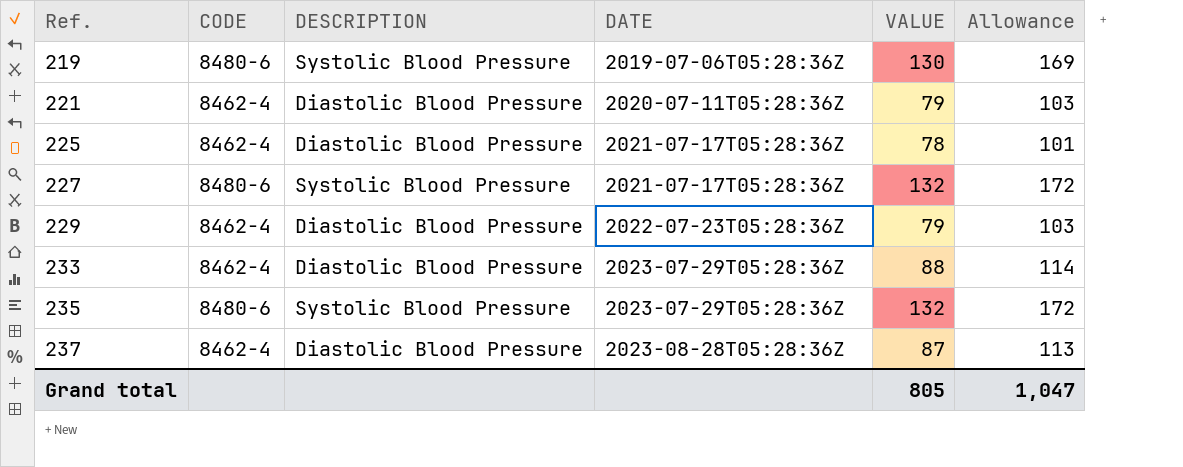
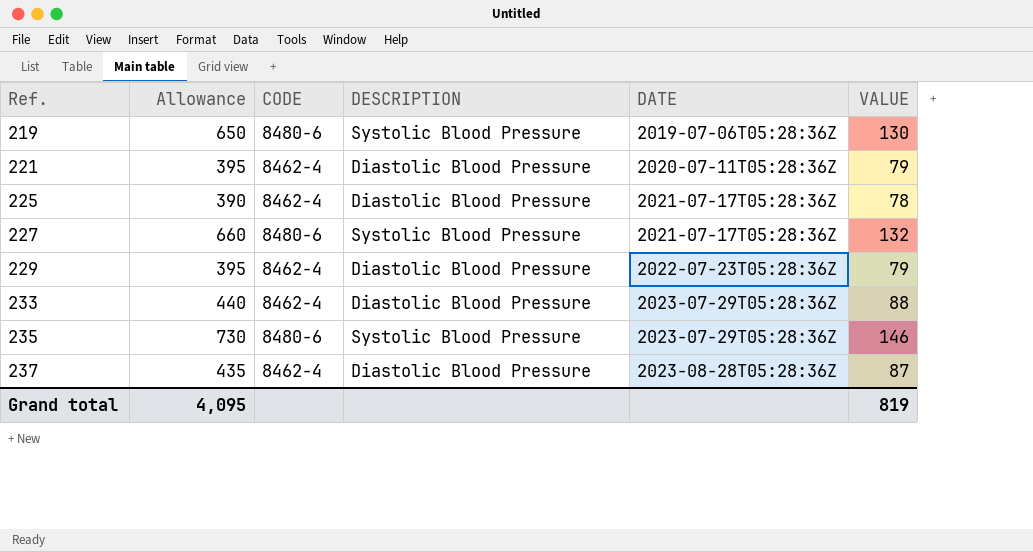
column Allowance | formula: [VALUE] * 1.3 -> [VALUE] * 5
column Allowance | position: 6 -> 2
235 | VALUE: 132 -> 146
Grand total | Allowance: 1,047 -> 4,095
Grand total | VALUE: 805 -> 819

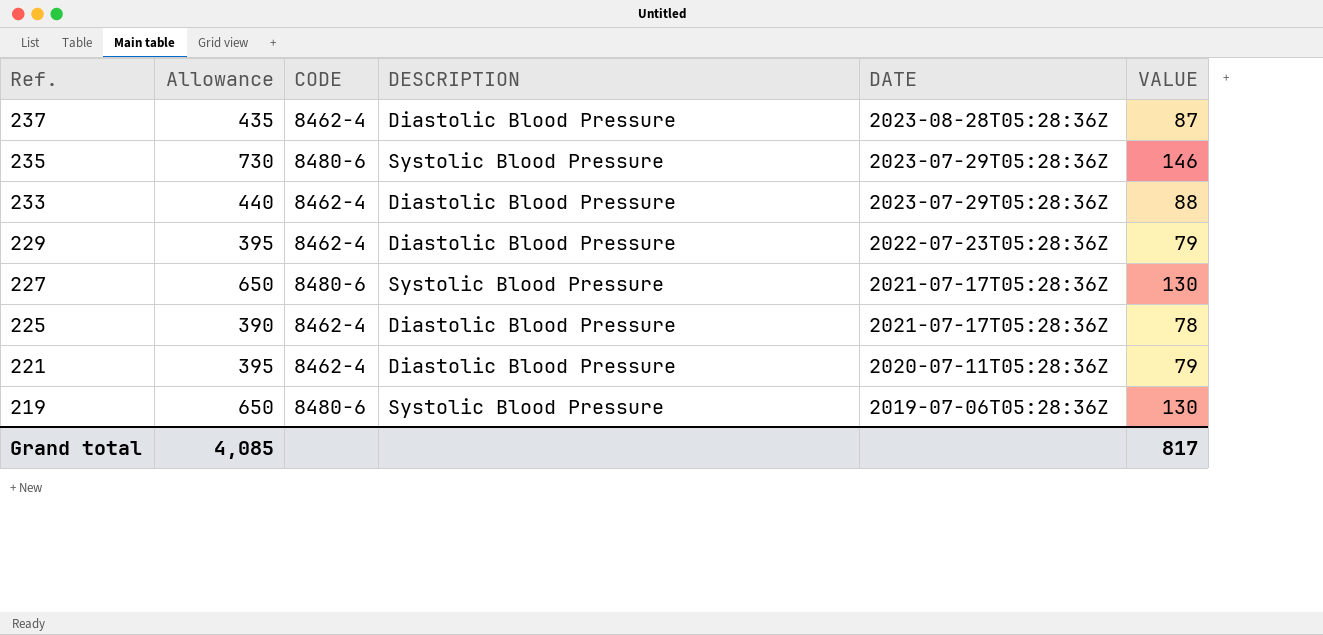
row order: Ref. ascending -> Ref. descending
227 | Allowance: 660 -> 650
227 | VALUE: 132 -> 130
Grand total | Allowance: 4,095 -> 4,085
Grand total | VALUE: 819 -> 817

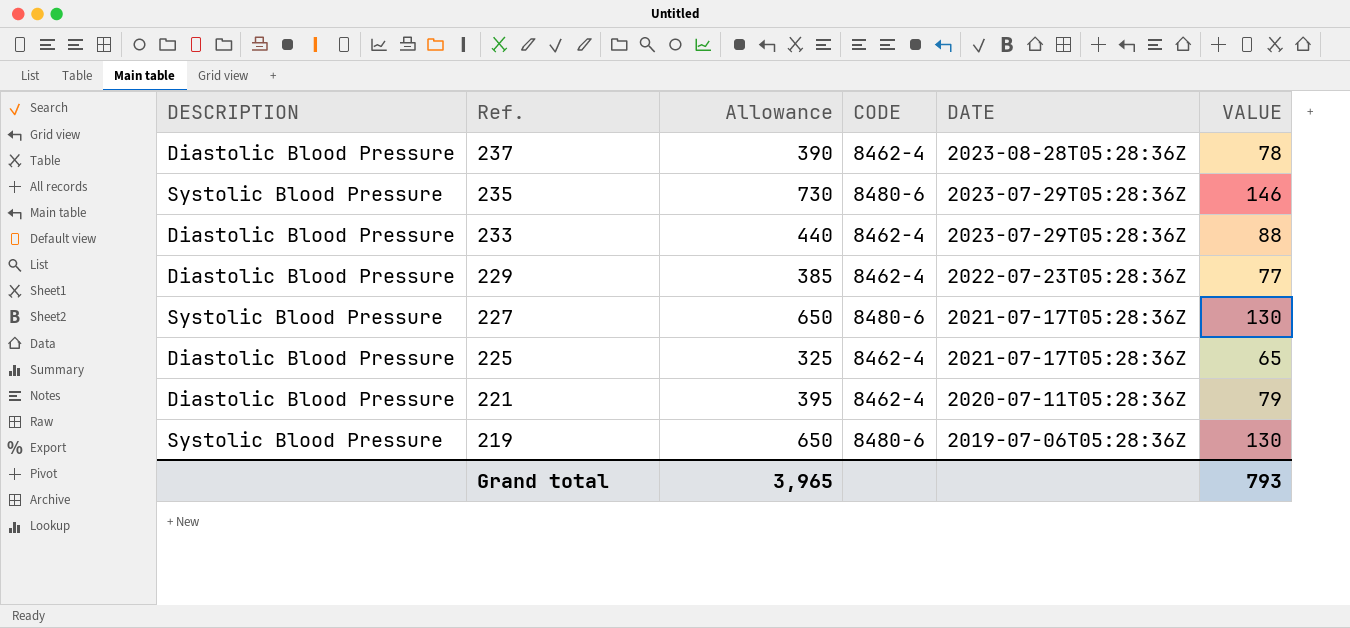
column DESCRIPTION | position: 4 -> 1
237 | Allowance: 435 -> 390
237 | VALUE: 87 -> 78
229 | Allowance: 395 -> 385
229 | VALUE: 79 -> 77
225 | Allowance: 390 -> 325
225 | VALUE: 78 -> 65
Grand total | Allowance: 4,085 -> 3,965
Grand total | VALUE: 817 -> 793

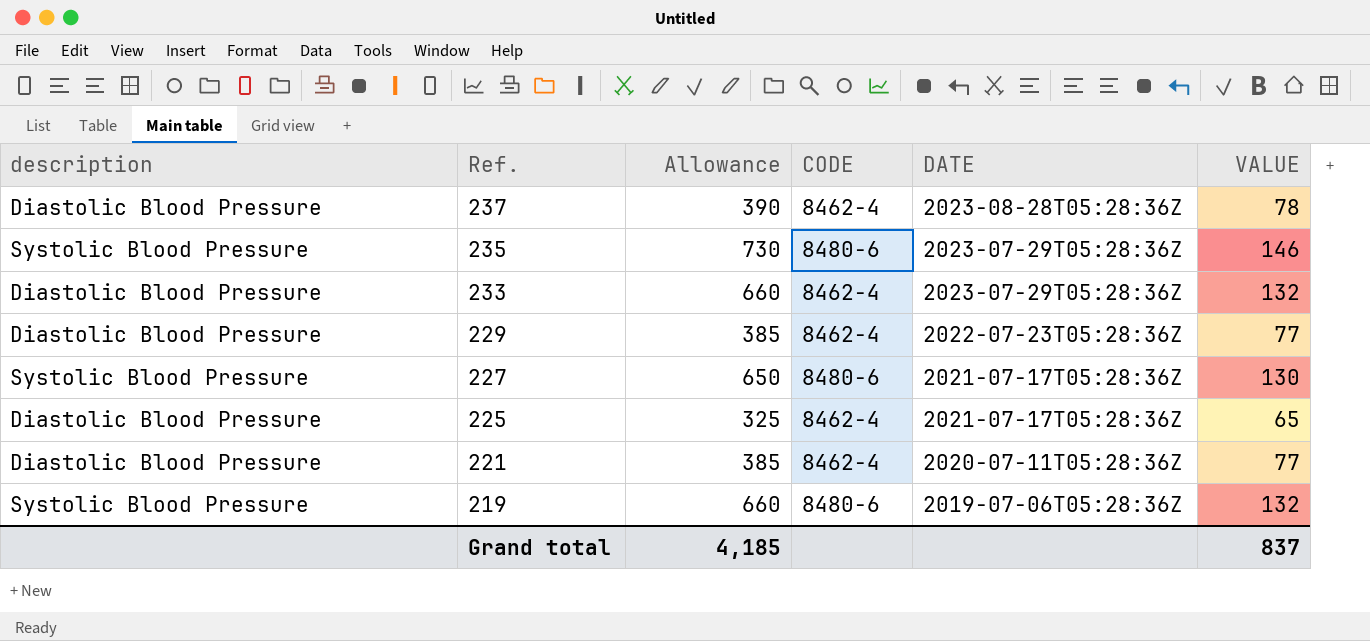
column name: DESCRIPTION -> description
233 | Allowance: 440 -> 660
233 | VALUE: 88 -> 132
221 | Allowance: 395 -> 385
221 | VALUE: 79 -> 77
219 | Allowance: 650 -> 660
219 | VALUE: 130 -> 132
Grand total | Allowance: 3,965 -> 4,185
Grand total | VALUE: 793 -> 837

